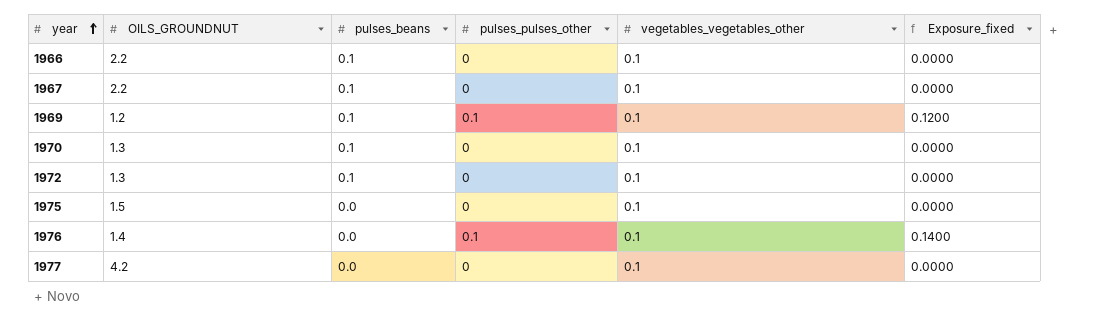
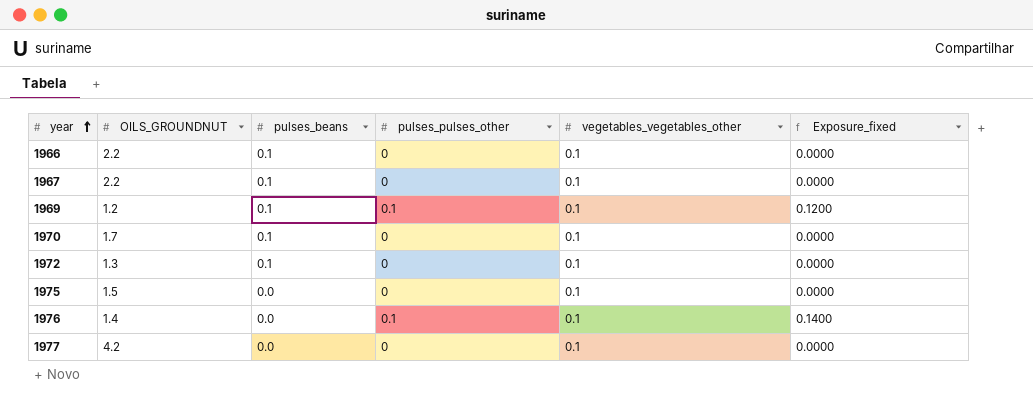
1970 | OILS_GROUNDNUT: 1.3 -> 1.7

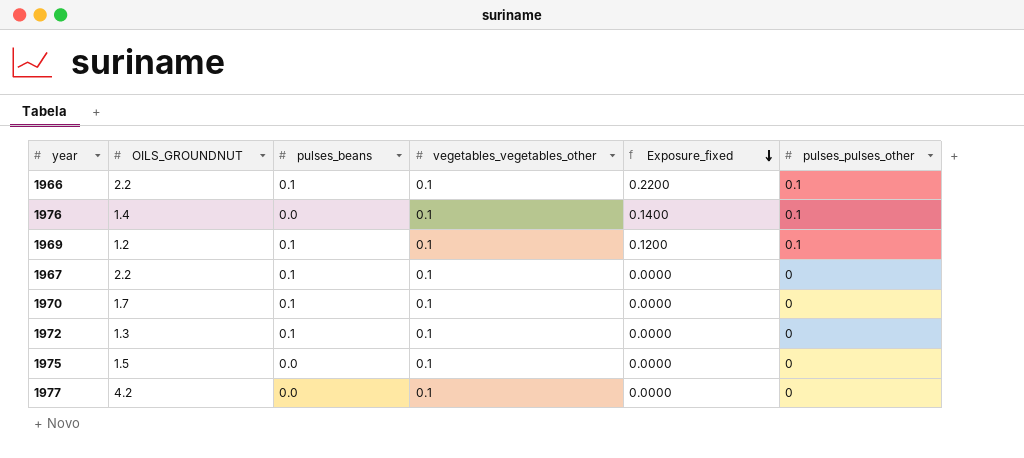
row order: year ascending -> Exposure_fixed descending
column pulses_pulses_other | position: 4 -> 6
1966 | Exposure_fixed: 0.0000 -> 0.2200
1966 | pulses_pulses_other: 0 -> 0.1

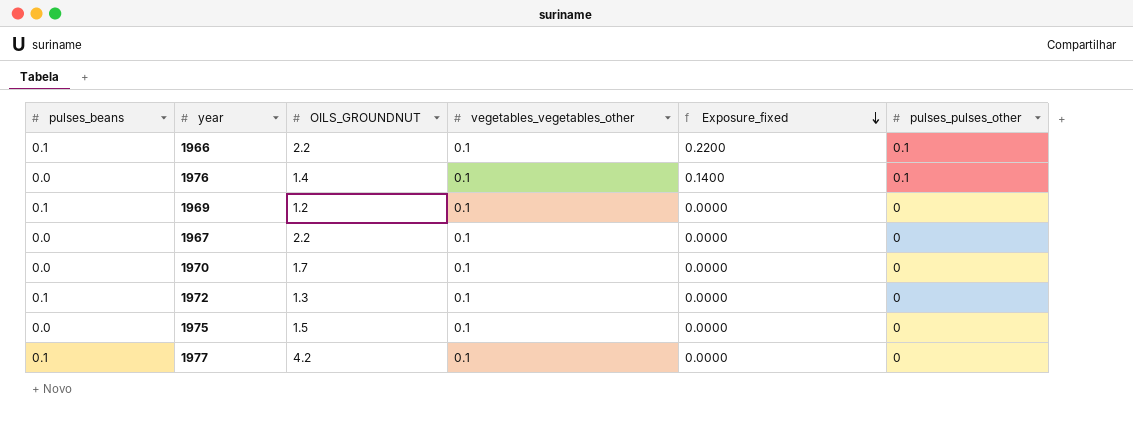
column pulses_beans | position: 3 -> 1
1969 | Exposure_fixed: 0.1200 -> 0.0000
1969 | pulses_pulses_other: 0.1 -> 0
1967 | pulses_beans: 0.1 -> 0.0
1970 | pulses_beans: 0.1 -> 0.0
1977 | pulses_beans: 0.0 -> 0.1

